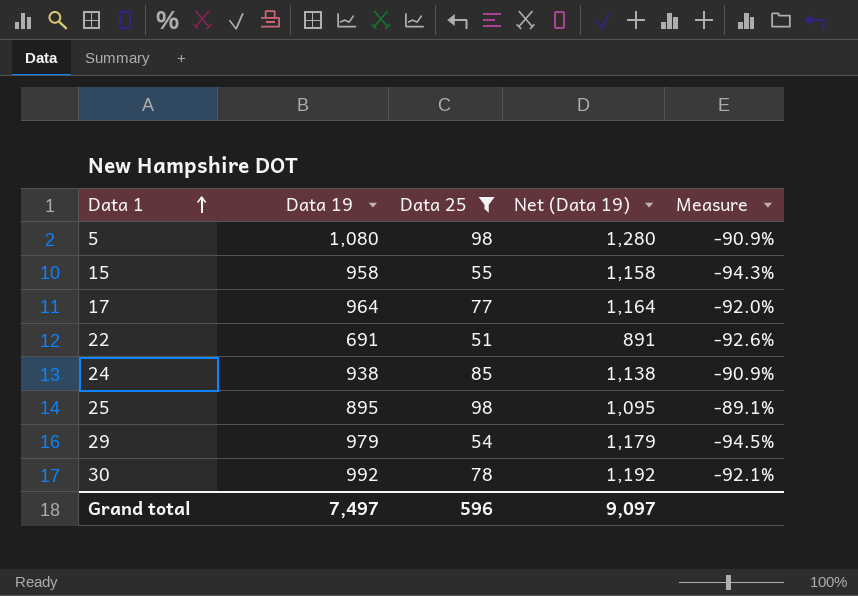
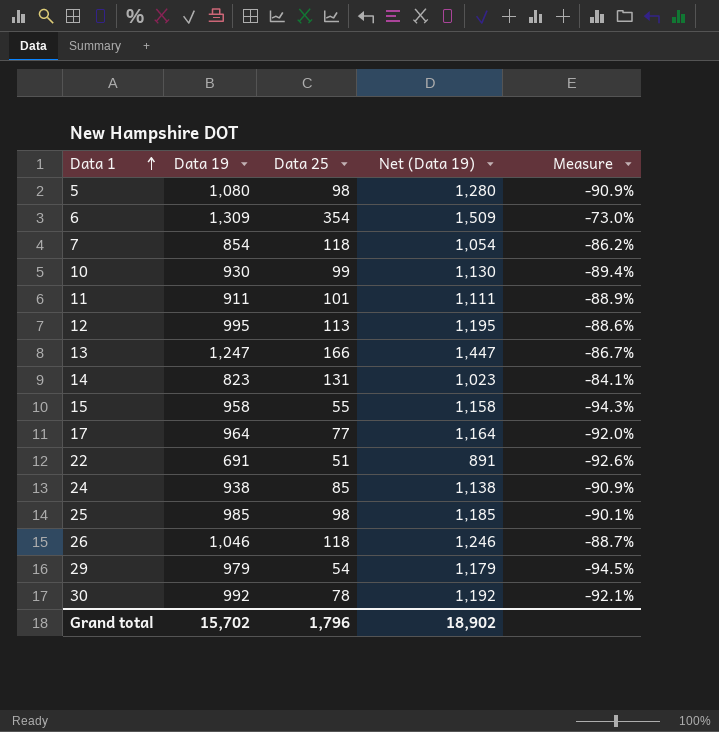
filter: Data 25 <= 98 -> none
25 | Data 19: 895 -> 985
25 | Net (Data 19): 1,095 -> 1,185
25 | Measure: -89.1% -> -90.1%
Grand total | Data 19: 7,497 -> 15,702
Grand total | Data 25: 596 -> 1,796
Grand total | Net (Data 19): 9,097 -> 18,902

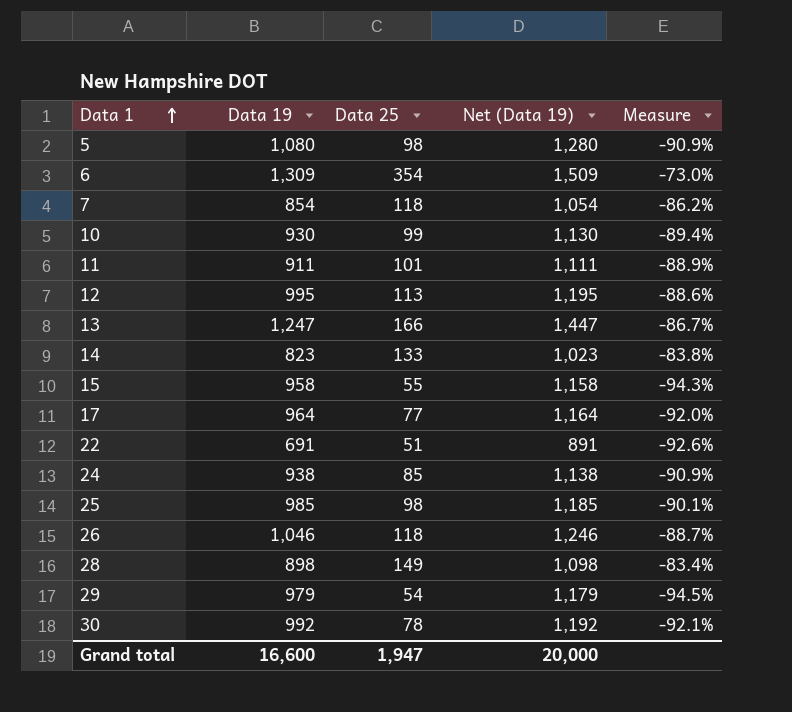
14 | Data 25: 131 -> 133
14 | Measure: -84.1% -> -83.8%
row 28: none -> 898 | 149 | 1,098 | -83.4%
Grand total | Data 19: 15,702 -> 16,600
Grand total | Data 25: 1,796 -> 1,947
Grand total | Net (Data 19): 18,902 -> 20,000

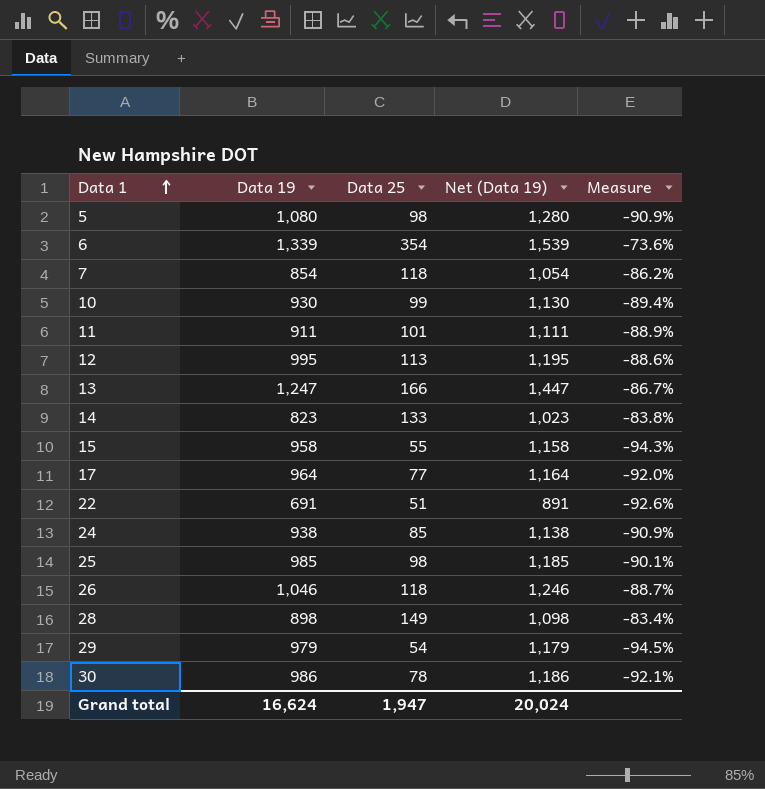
6 | Data 19: 1,309 -> 1,339
6 | Net (Data 19): 1,509 -> 1,539
6 | Measure: -73.0% -> -73.6%
30 | Data 19: 992 -> 986
30 | Net (Data 19): 1,192 -> 1,186
Grand total | Data 19: 16,600 -> 16,624
Grand total | Net (Data 19): 20,000 -> 20,024

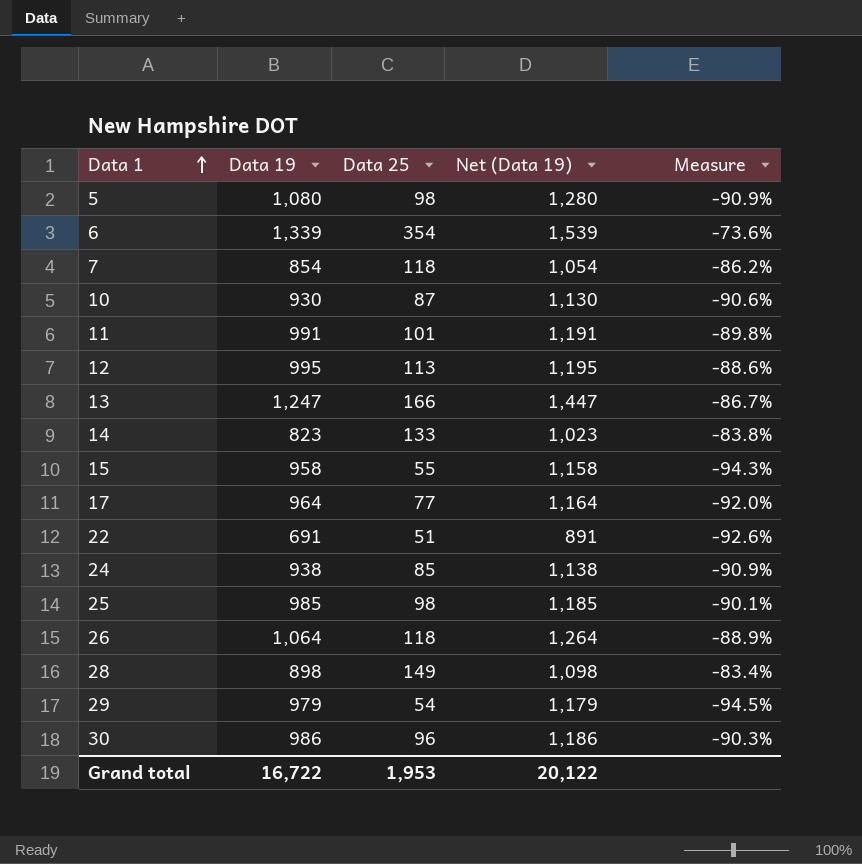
10 | Data 25: 99 -> 87
10 | Measure: -89.4% -> -90.6%
11 | Data 19: 911 -> 991
11 | Net (Data 19): 1,111 -> 1,191
11 | Measure: -88.9% -> -89.8%
26 | Data 19: 1,046 -> 1,064
26 | Net (Data 19): 1,246 -> 1,264
26 | Measure: -88.7% -> -88.9%
30 | Data 25: 78 -> 96
30 | Measure: -92.1% -> -90.3%
Grand total | Data 19: 16,624 -> 16,722
Grand total | Data 25: 1,947 -> 1,953
Grand total | Net (Data 19): 20,024 -> 20,122

